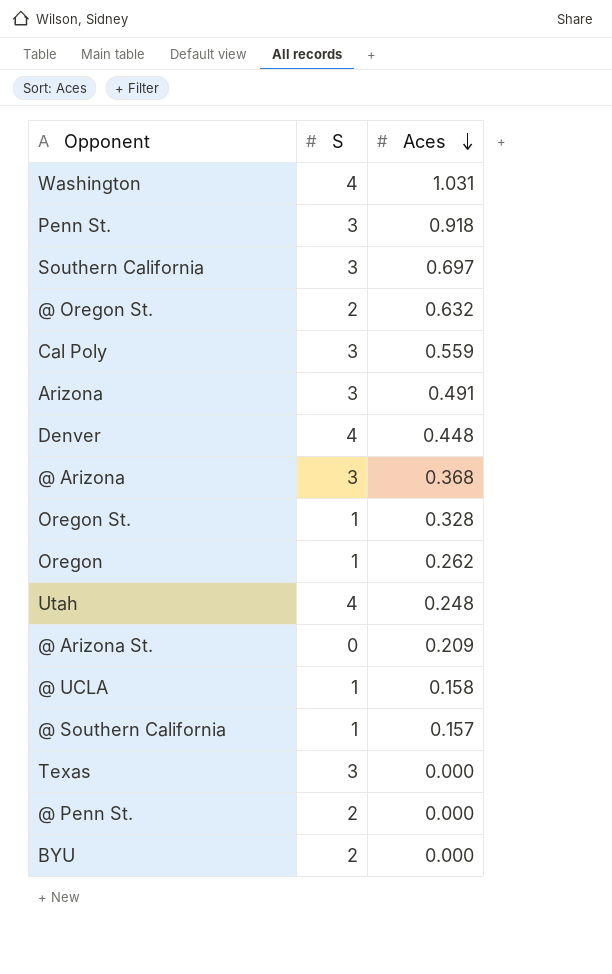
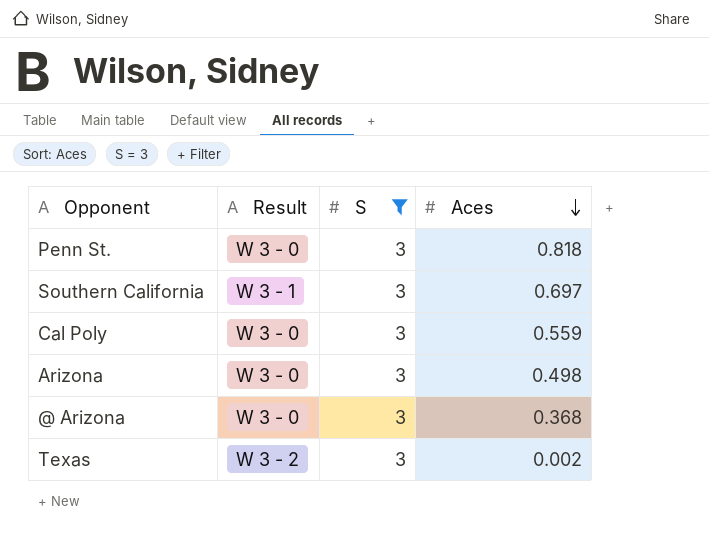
filter: none -> S = 3
column Result | position: none -> 2
Penn St. | Aces: 0.918 -> 0.818
Arizona | Aces: 0.491 -> 0.498
Texas | Aces: 0.000 -> 0.002

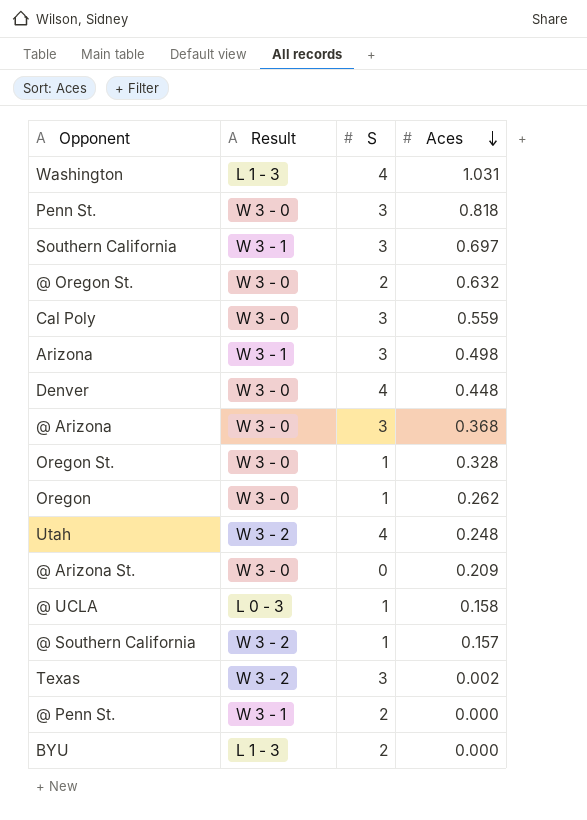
filter: S = 3 -> none
Arizona | Result: W 3 - 0 -> W 3 - 1

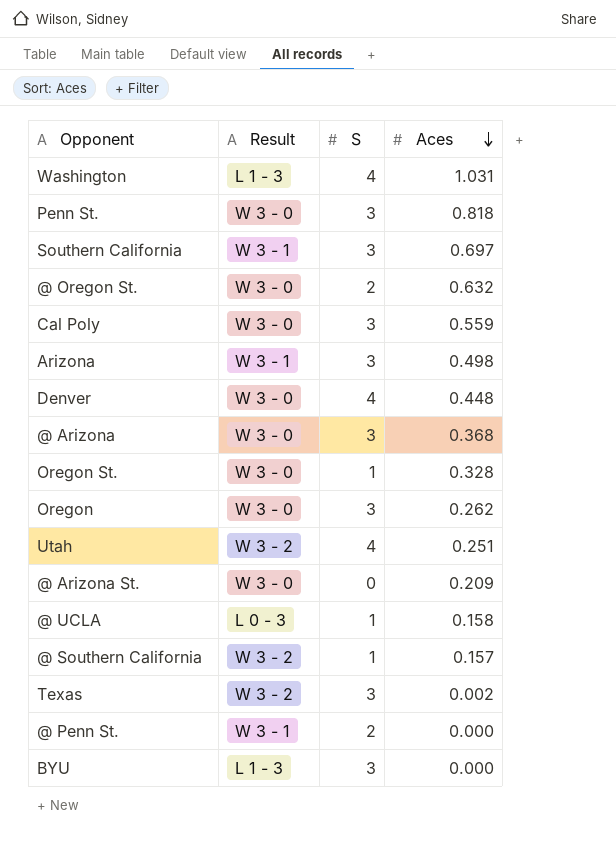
Oregon | S: 1 -> 3
Utah | Aces: 0.248 -> 0.251
BYU | S: 2 -> 3

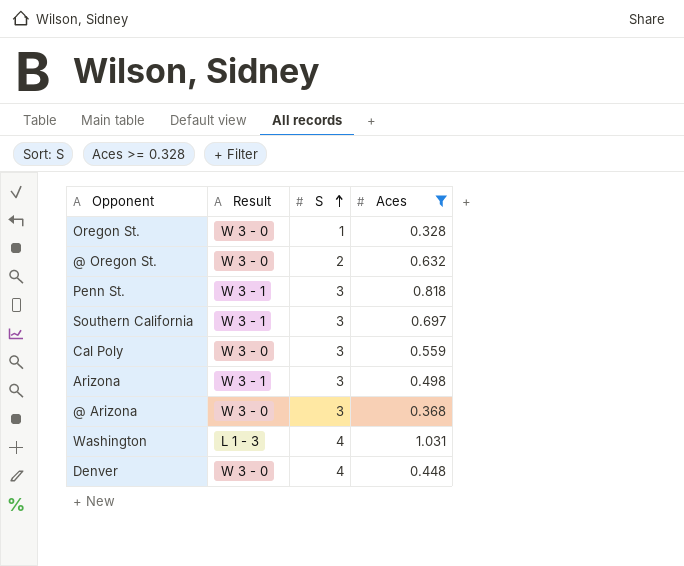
filter: none -> Aces >= 0.328
row order: Aces descending -> S ascending
Penn St. | Result: W 3 - 0 -> W 3 - 1

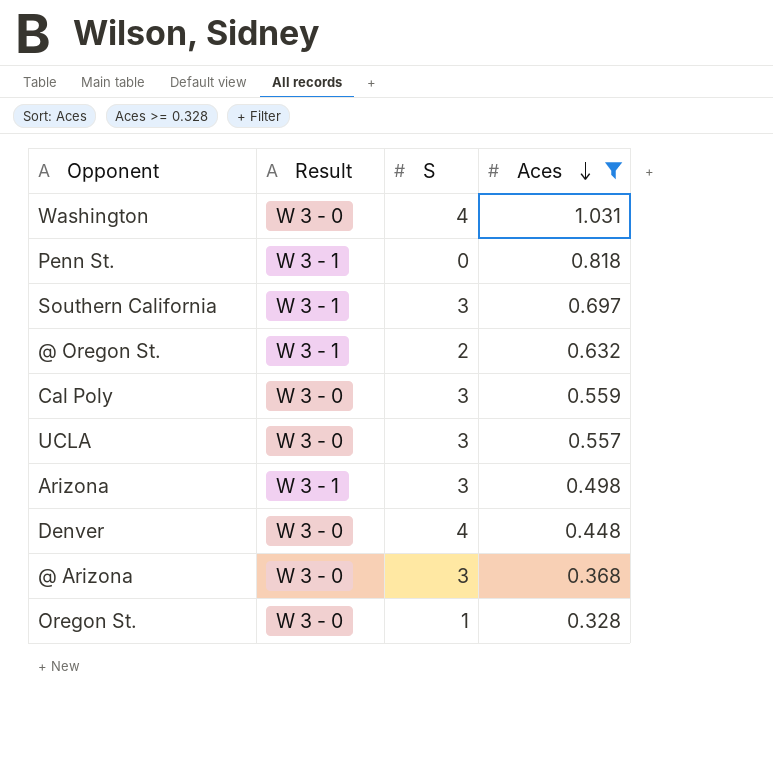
row order: S ascending -> Aces descending
Washington | Result: L 1 - 3 -> W 3 - 0
Penn St. | S: 3 -> 0
@ Oregon St. | Result: W 3 - 0 -> W 3 - 1
row UCLA: none -> W 3 - 0 | 3 | 0.557

